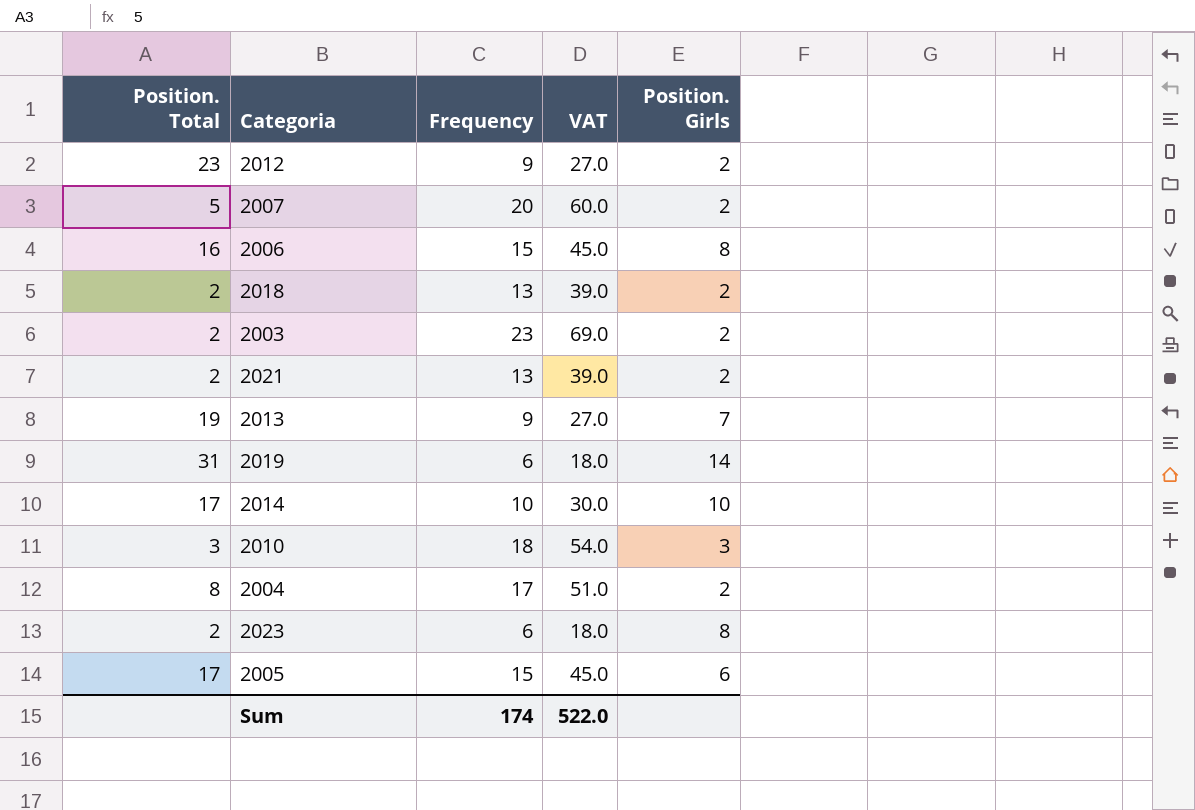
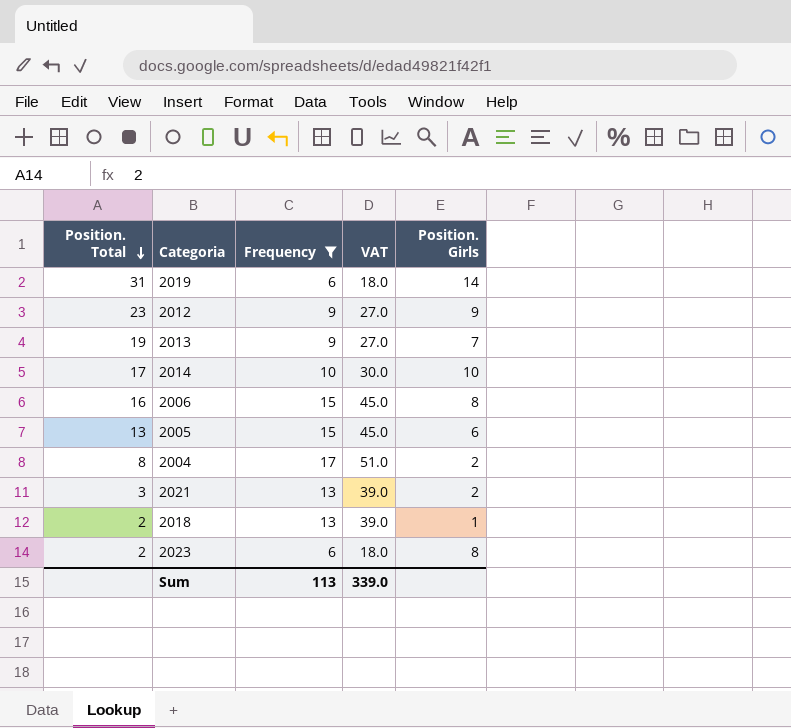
filter: none -> Frequency <= 17
row order: none -> Position. Total descending
2012 | Position. Girls: 2 -> 9
2005 | Position. Total: 17 -> 13
2021 | Position. Total: 2 -> 3
2018 | Position. Girls: 2 -> 1
Sum | Frequency: 174 -> 113
Sum | VAT: 522.0 -> 339.0

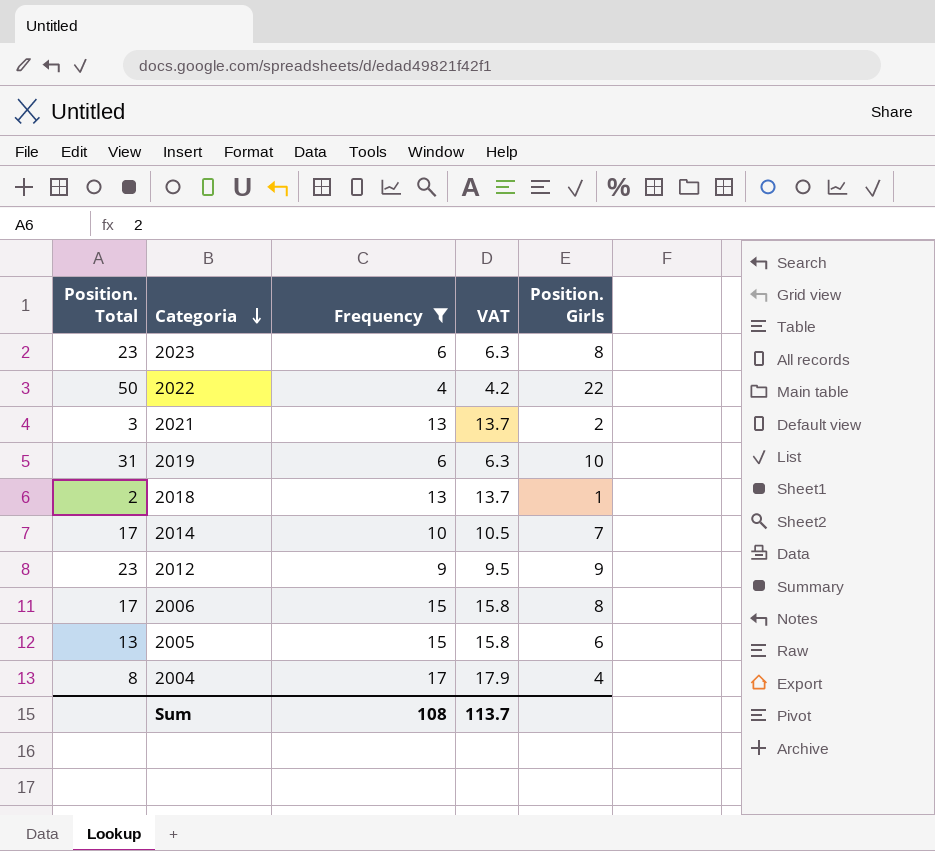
row order: Position. Total descending -> Categoria descending
column VAT | formula: [Frequency] * 3 -> [Frequency] * 1.05
row 2013: 19 | 9 | 27.0 | 7 -> none
2023 | Position. Total: 2 -> 23
row 2022: none -> 50 | 4 | 4.2 | 22
2019 | Position. Girls: 14 -> 10
2014 | Position. Girls: 10 -> 7
2006 | Position. Total: 16 -> 17
2004 | Position. Girls: 2 -> 4
Sum | Frequency: 113 -> 108
Sum | VAT: 339.0 -> 113.7

